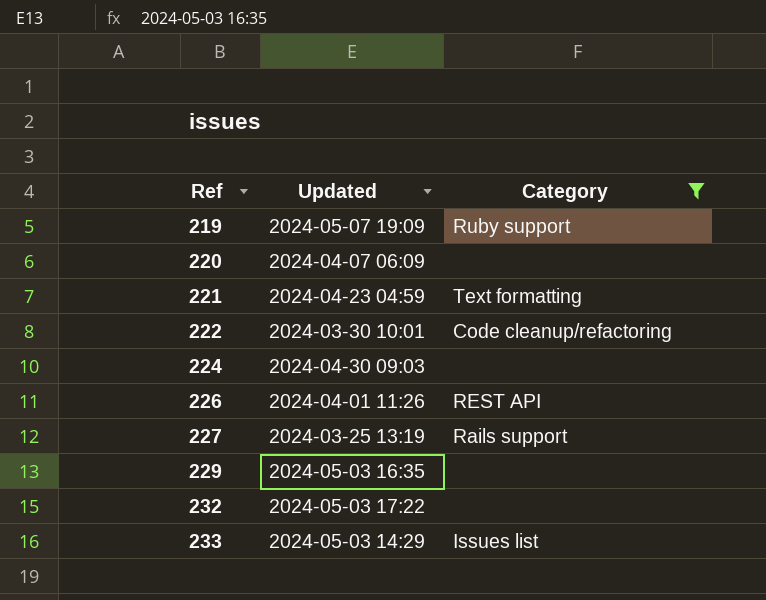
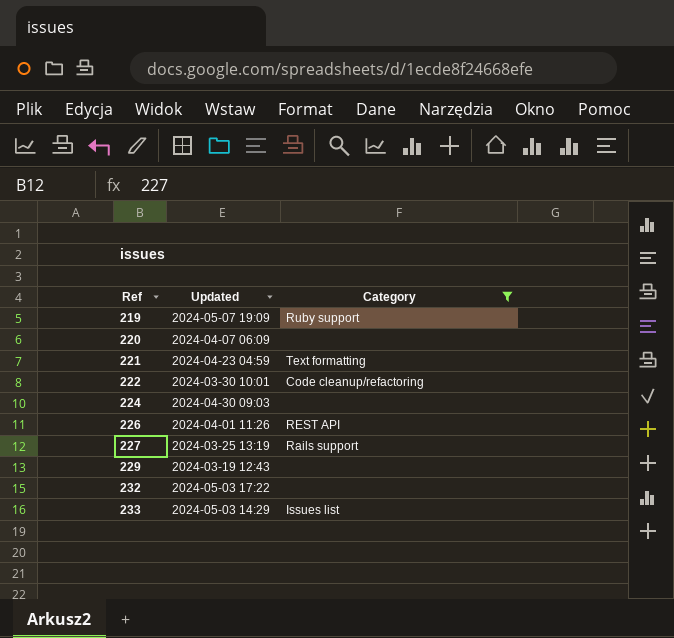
229 | Updated: 2024-05-03 16:35 -> 2024-03-19 12:43

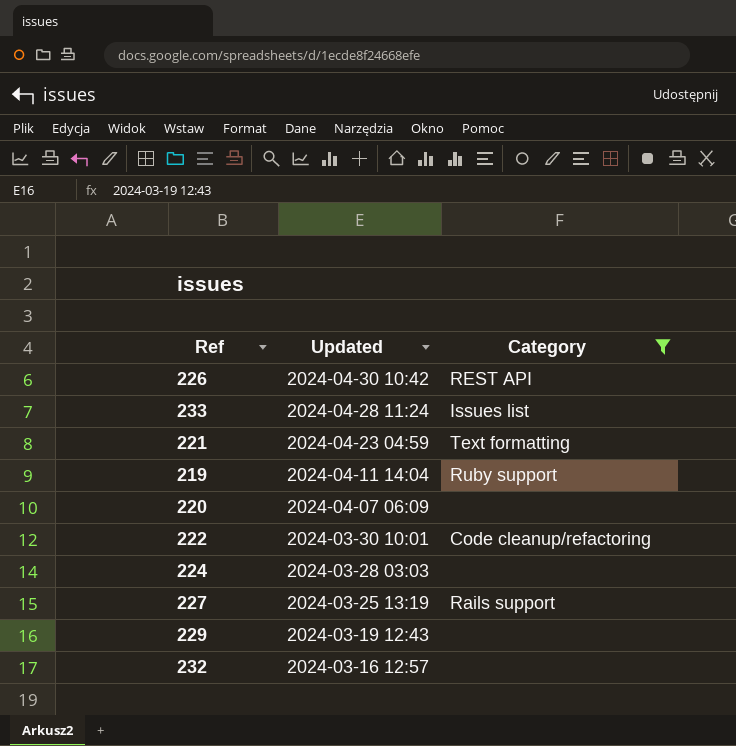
row order: Ref ascending -> Updated descending
226 | Updated: 2024-04-01 11:26 -> 2024-04-30 10:42
233 | Updated: 2024-05-03 14:29 -> 2024-04-28 11:24
219 | Updated: 2024-05-07 19:09 -> 2024-04-11 14:04
224 | Updated: 2024-04-30 09:03 -> 2024-03-28 03:03
232 | Updated: 2024-05-03 17:22 -> 2024-03-16 12:57

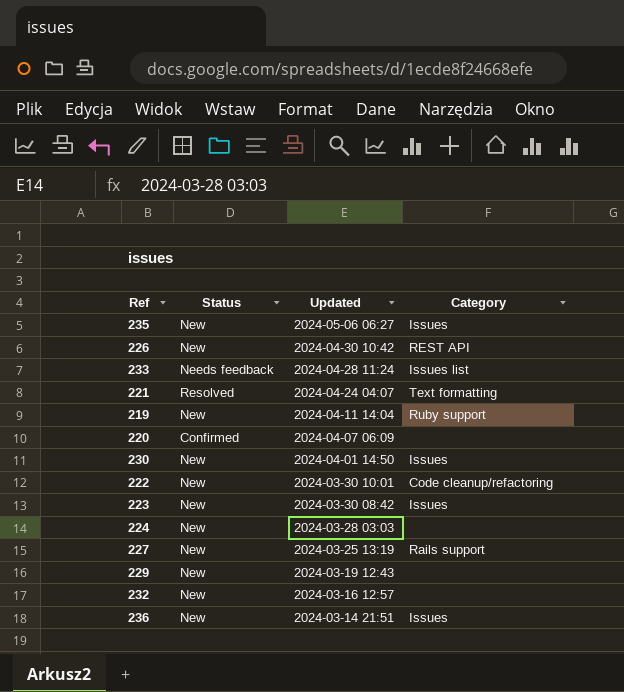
filter: Category != Issues -> none
column Status | position: none -> 2
221 | Updated: 2024-04-23 04:59 -> 2024-04-24 04:07

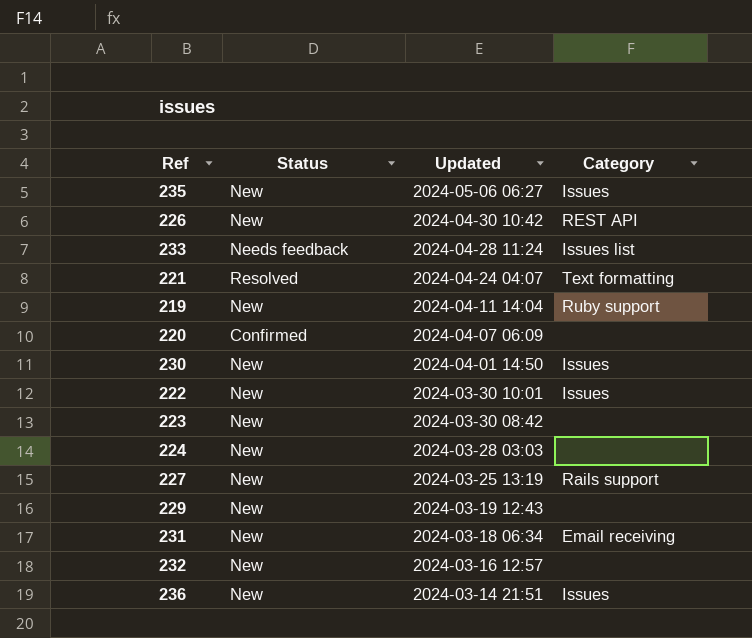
222 | Category: Code cleanup/refactoring -> Issues
223 | Category: Issues -> none
row 231: none -> New | 2024-03-18 06:34 | Email receiving

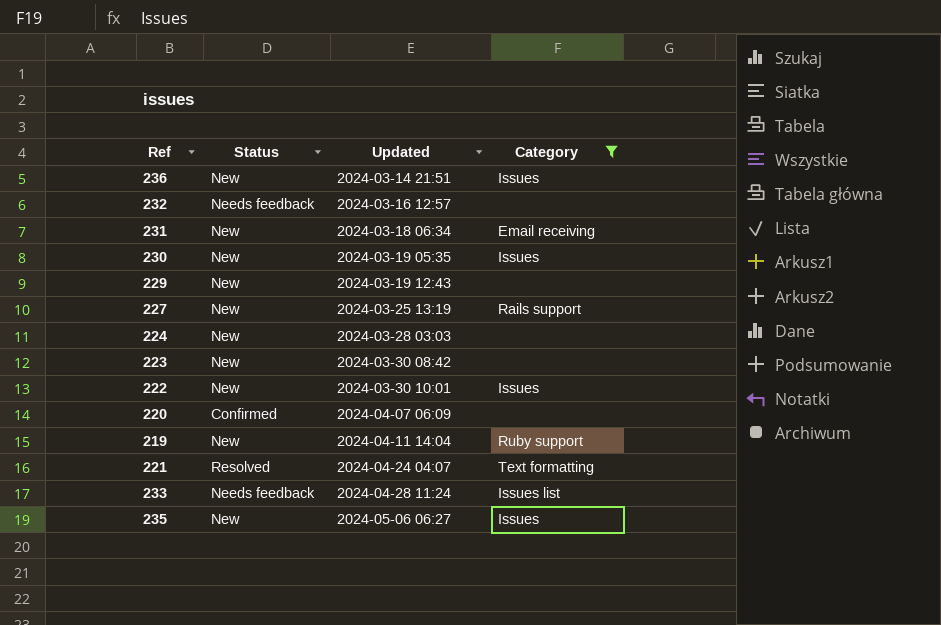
filter: none -> Category != REST API
row order: Updated descending -> Updated ascending
232 | Status: New -> Needs feedback
230 | Updated: 2024-04-01 14:50 -> 2024-03-19 05:35

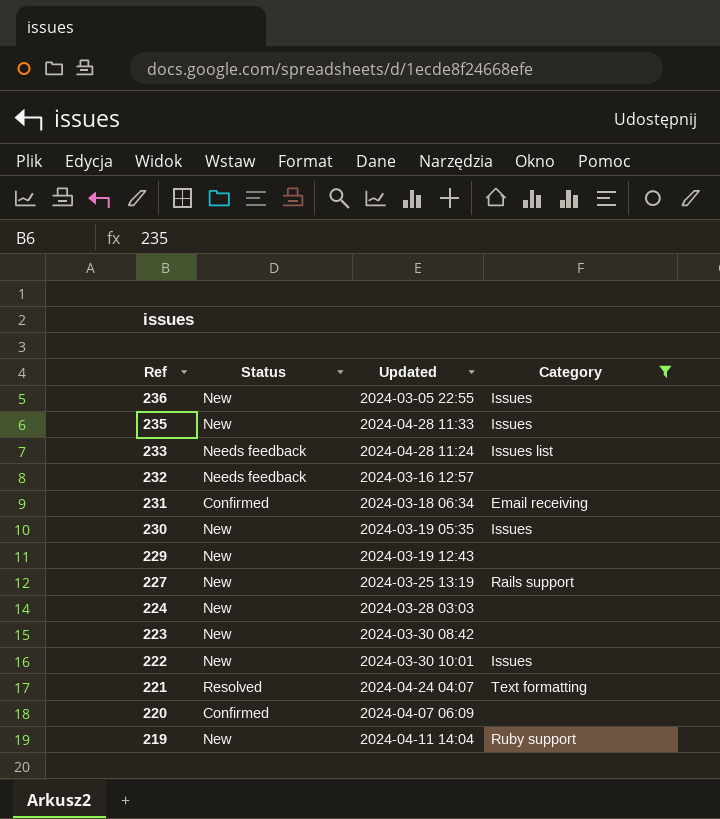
row order: Updated ascending -> Ref descending
236 | Updated: 2024-03-14 21:51 -> 2024-03-05 22:55
235 | Updated: 2024-05-06 06:27 -> 2024-04-28 11:33
231 | Status: New -> Confirmed

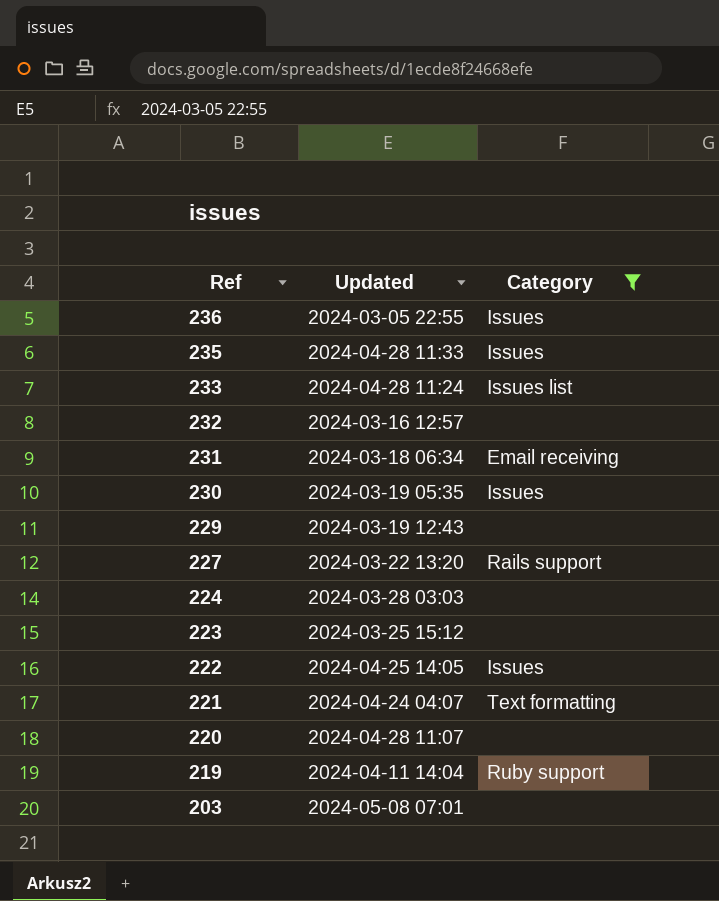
column Status | position: 2 -> none
227 | Updated: 2024-03-25 13:19 -> 2024-03-22 13:20
223 | Updated: 2024-03-30 08:42 -> 2024-03-25 15:12
222 | Updated: 2024-03-30 10:01 -> 2024-04-25 14:05
220 | Updated: 2024-04-07 06:09 -> 2024-04-28 11:07
row 203: none -> 2024-05-08 07:01 | none

